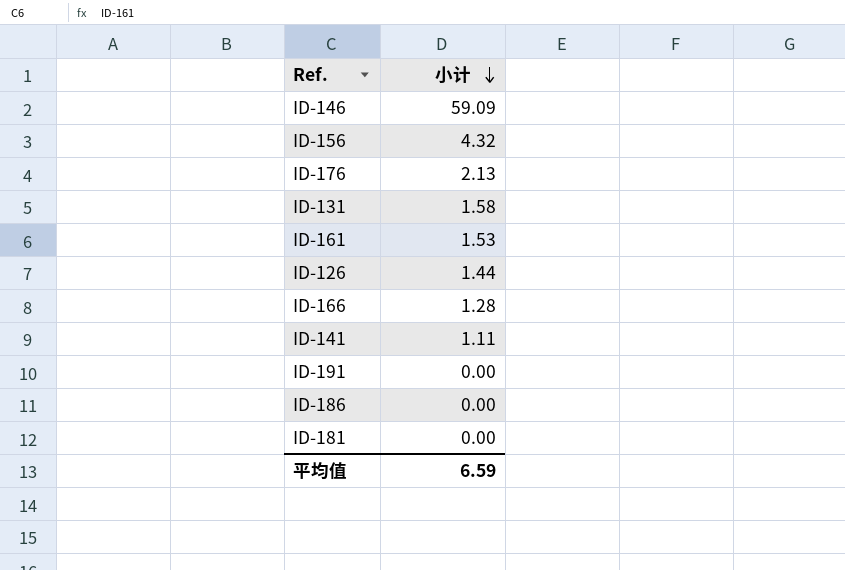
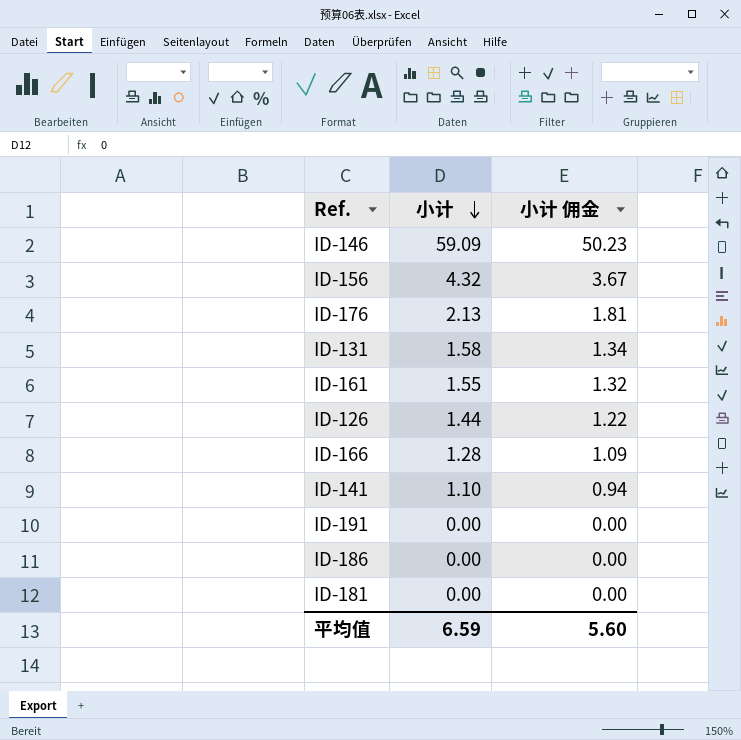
column 小计 佣金 | formula: none -> [小计] * 0.85
ID-161 | 小计: 1.53 -> 1.55
ID-141 | 小计: 1.11 -> 1.10

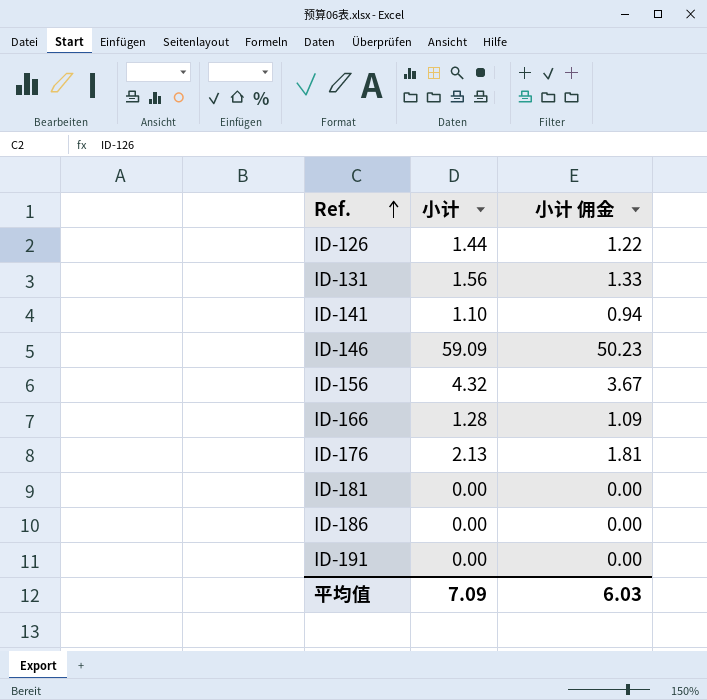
row order: 小计 descending -> Ref. ascending
row ID-161: 1.55 | 1.32 -> none
ID-131 | 小计: 1.58 -> 1.56
ID-131 | 小计 佣金: 1.34 -> 1.33
平均值 | 小计: 6.59 -> 7.09
平均值 | 小计 佣金: 5.60 -> 6.03

